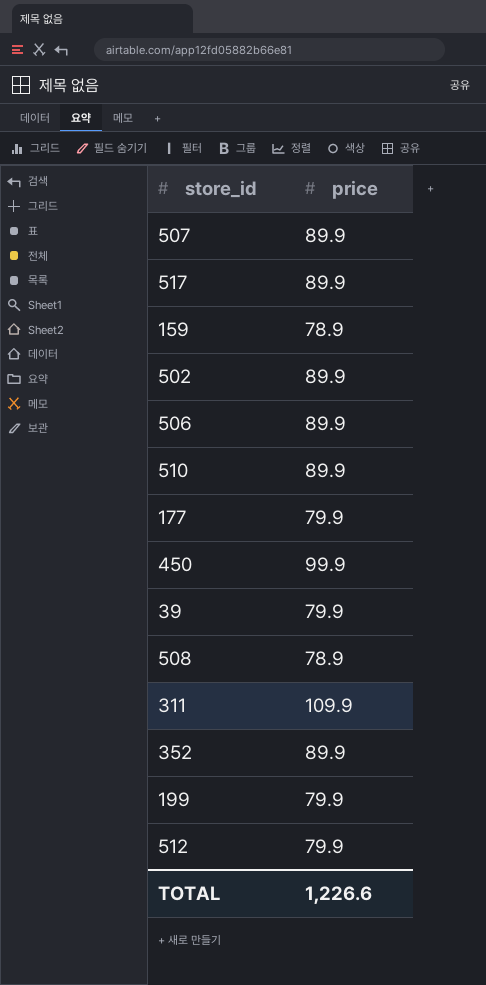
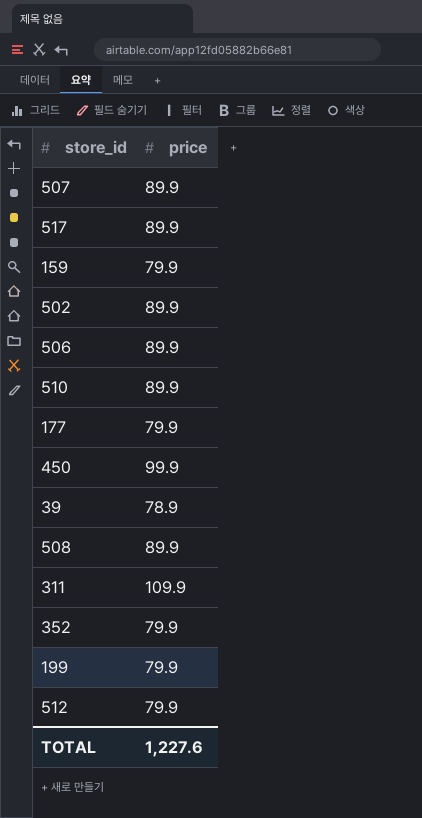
159 | price: 78.9 -> 79.9
39 | price: 79.9 -> 78.9
508 | price: 78.9 -> 89.9
352 | price: 89.9 -> 79.9
TOTAL | price: 1,226.6 -> 1,227.6

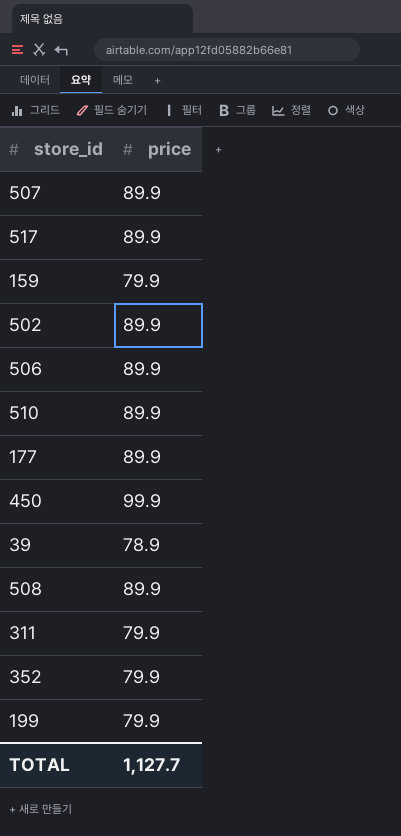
row 512: 79.9 -> none
177 | price: 79.9 -> 89.9
311 | price: 109.9 -> 79.9
TOTAL | price: 1,227.6 -> 1,127.7

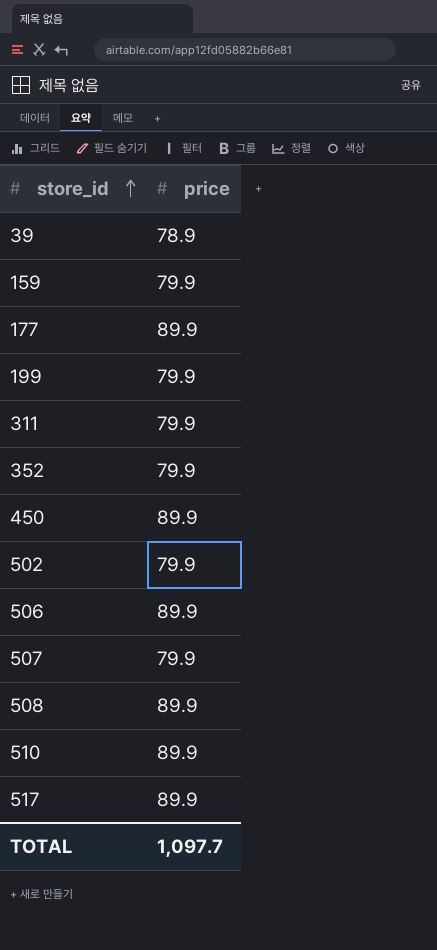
row order: none -> store_id ascending
450 | price: 99.9 -> 89.9
502 | price: 89.9 -> 79.9
507 | price: 89.9 -> 79.9
TOTAL | price: 1,127.7 -> 1,097.7

